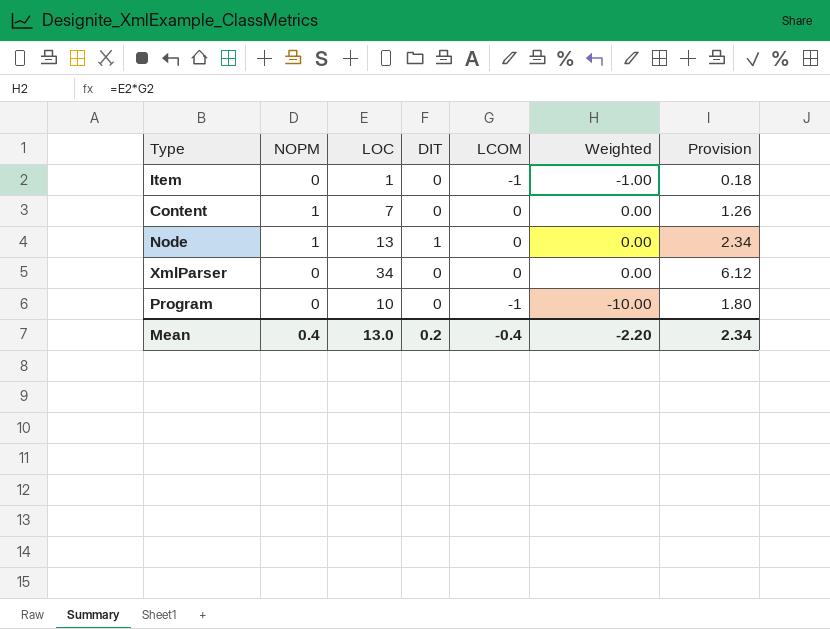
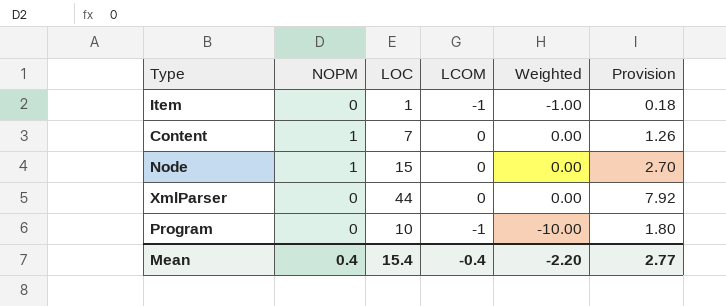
column DIT | position: 4 -> none
Node | LOC: 13 -> 15
Node | Provision: 2.34 -> 2.70
XmlParser | LOC: 34 -> 44
XmlParser | Provision: 6.12 -> 7.92
Mean | LOC: 13.0 -> 15.4
Mean | Provision: 2.34 -> 2.77

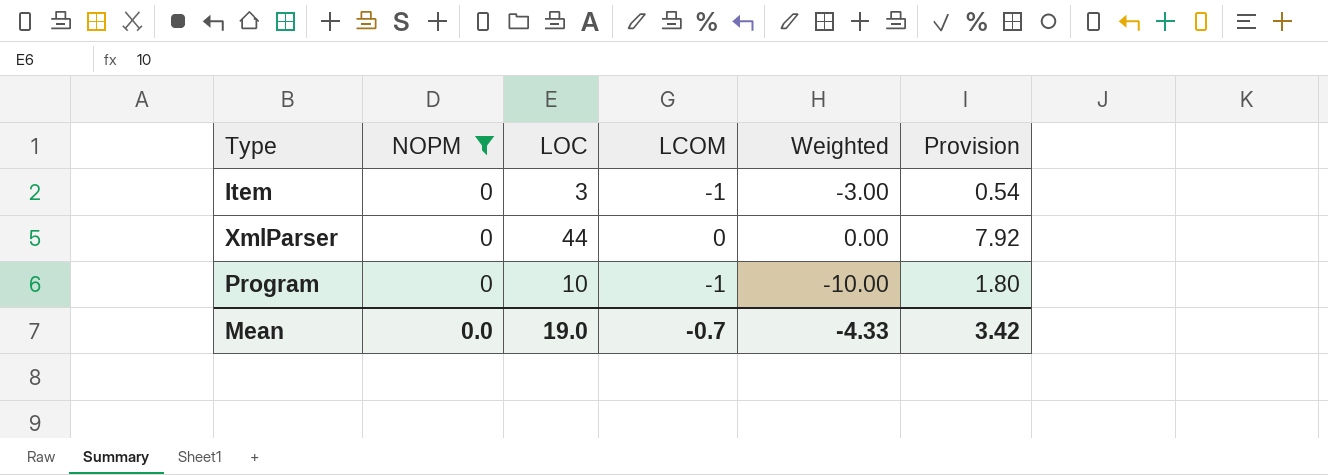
filter: none -> NOPM = 0
Item | LOC: 1 -> 3
Item | Weighted: -1.00 -> -3.00
Item | Provision: 0.18 -> 0.54
Mean | NOPM: 0.4 -> 0.0
Mean | LOC: 15.4 -> 19.0
Mean | LCOM: -0.4 -> -0.7
Mean | Weighted: -2.20 -> -4.33
Mean | Provision: 2.77 -> 3.42

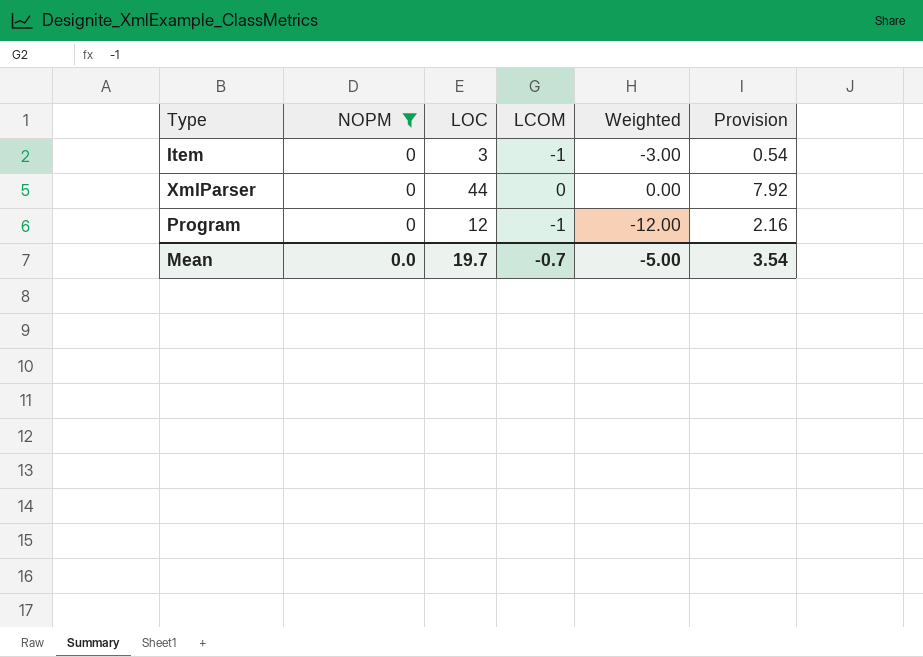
Program | LOC: 10 -> 12
Program | Weighted: -10.00 -> -12.00
Program | Provision: 1.80 -> 2.16
Mean | LOC: 19.0 -> 19.7
Mean | Weighted: -4.33 -> -5.00
Mean | Provision: 3.42 -> 3.54

